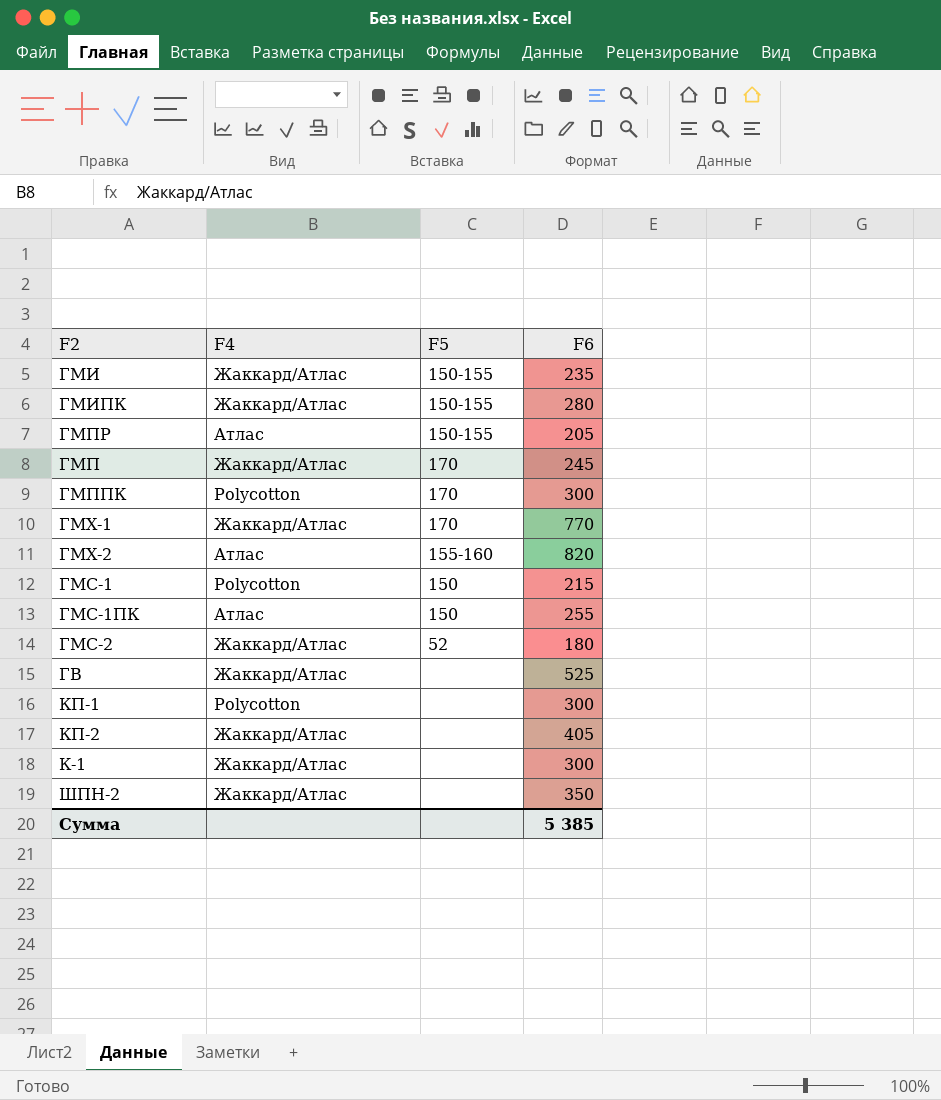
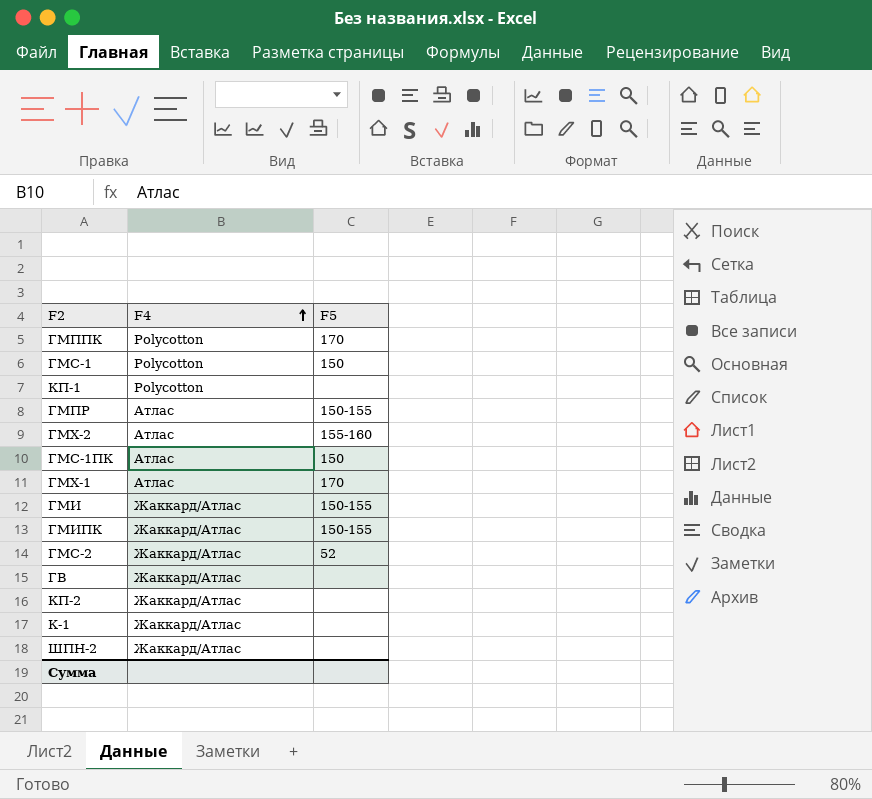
row order: none -> F4 ascending
column F6 | position: 4 -> none
row ГМП: Жаккард/Атлас | 170 | 245 -> none
ГМХ-1 | F4: Жаккард/Атлас -> Атлас

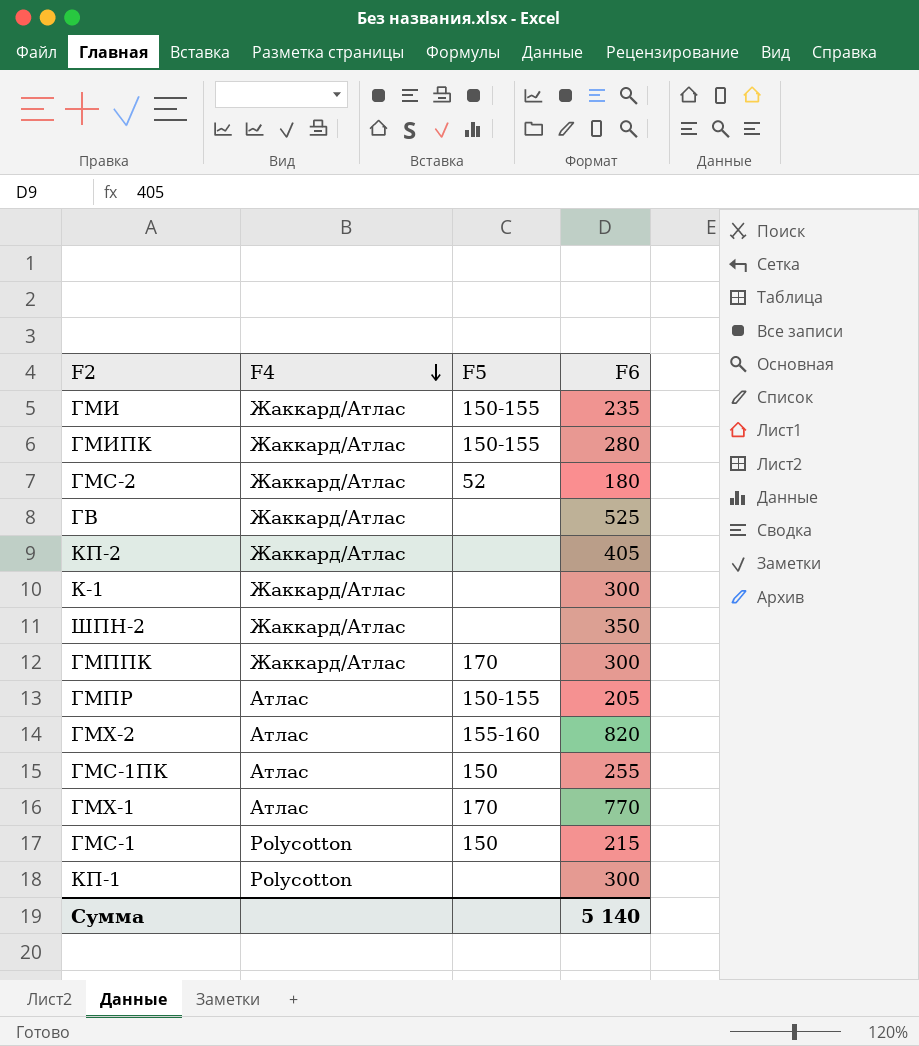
row order: F4 ascending -> F4 descending
column F6 | position: none -> 4
ГМППК | F4: Polycotton -> Жаккард/Атлас

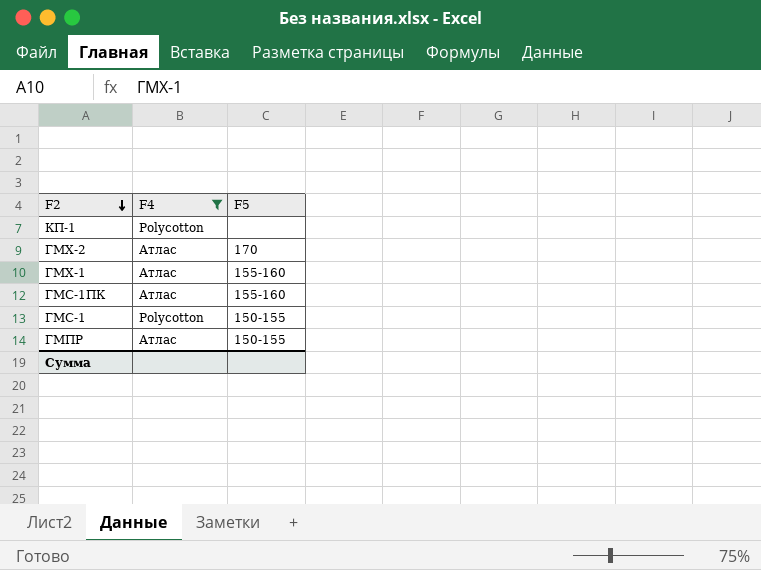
filter: none -> F4 != Жаккард/Атлас
row order: F4 descending -> F2 descending
column F6 | position: 4 -> none
ГМХ-2 | F5: 155-160 -> 170
ГМХ-1 | F5: 170 -> 155-160
ГМС-1ПК | F5: 150 -> 155-160
ГМС-1 | F5: 150 -> 150-155

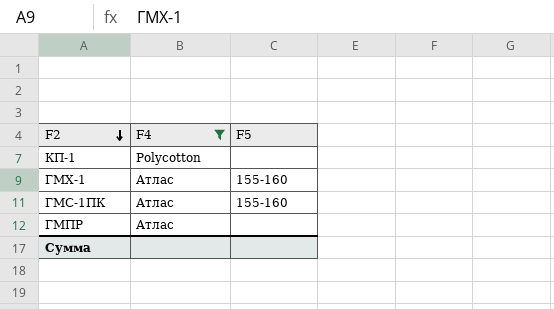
row ГМХ-2: Атлас | 170 -> none
row ГМС-1: Polycotton | 150-155 -> none
ГМПР | F5: 150-155 -> none

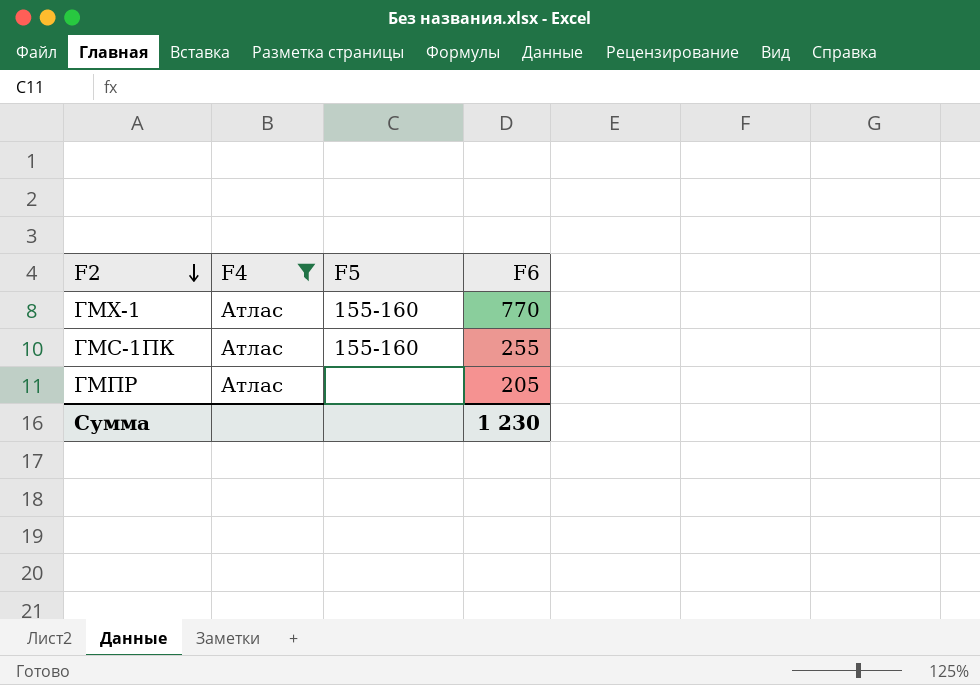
column F6 | position: none -> 4
row КП-1: Polycotton | none -> none

